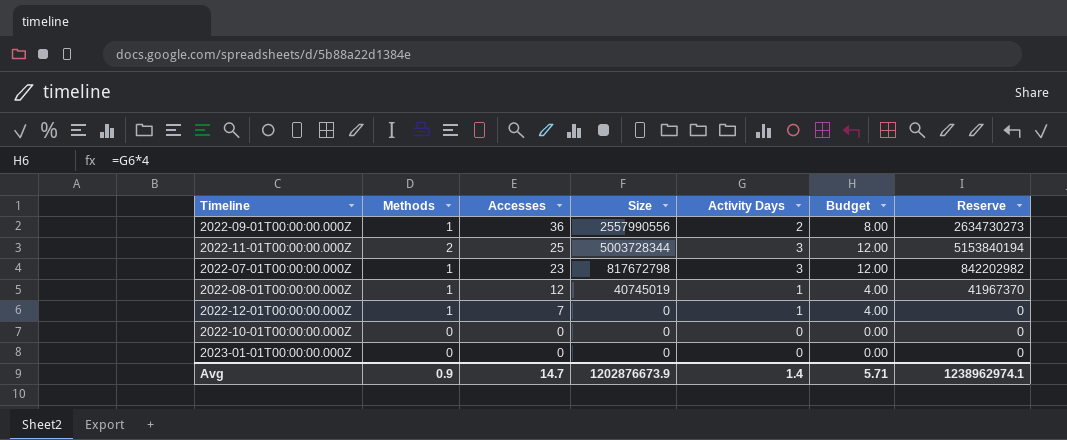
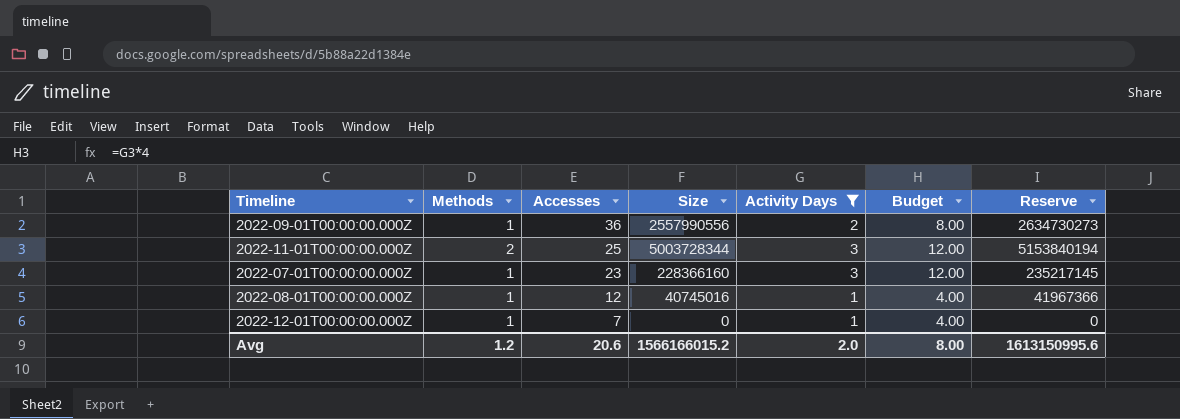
filter: none -> Activity Days != 0
2022-07-01T00:00:00.000Z | Size: 817672798 -> 228366160
2022-07-01T00:00:00.000Z | Reserve: 842202982 -> 235217145
2022-08-01T00:00:00.000Z | Size: 40745019 -> 40745016
2022-08-01T00:00:00.000Z | Reserve: 41967370 -> 41967366
Avg | Methods: 0.9 -> 1.2
Avg | Accesses: 14.7 -> 20.6
Avg | Size: 1202876673.9 -> 1566166015.2
Avg | Activity Days: 1.4 -> 2.0
Avg | Budget: 5.71 -> 8.00
Avg | Reserve: 1238962974.1 -> 1613150995.6

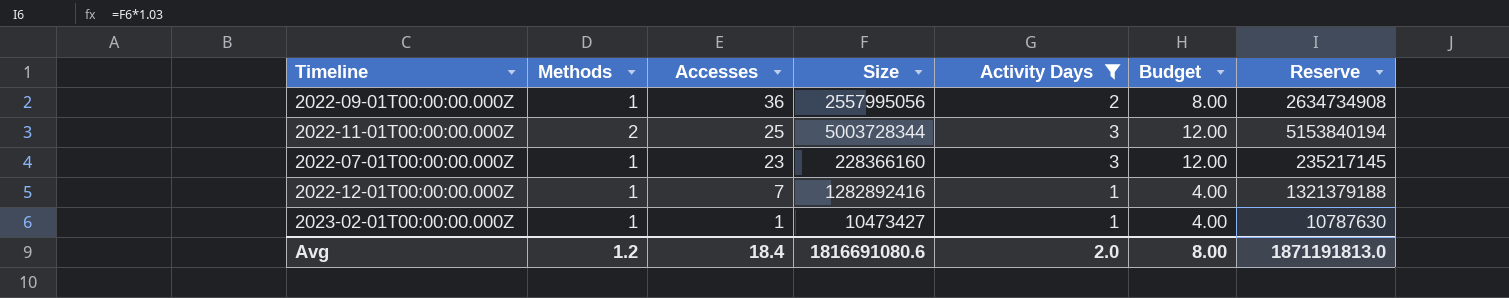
row 2022-08-01T00:00:00.000Z: 1 | 12 | 40745016 | 1 | 4.00 | 41967366 -> none
2022-09-01T00:00:00.000Z | Size: 2557990556 -> 2557995056
2022-09-01T00:00:00.000Z | Reserve: 2634730273 -> 2634734908
2022-12-01T00:00:00.000Z | Size: 0 -> 1282892416
2022-12-01T00:00:00.000Z | Reserve: 0 -> 1321379188
row 2023-02-01T00:00:00.000Z: none -> 1 | 1 | 10473427 | 1 | 4.00 | 10787630
Avg | Accesses: 20.6 -> 18.4
Avg | Size: 1566166015.2 -> 1816691080.6
Avg | Reserve: 1613150995.6 -> 1871191813.0

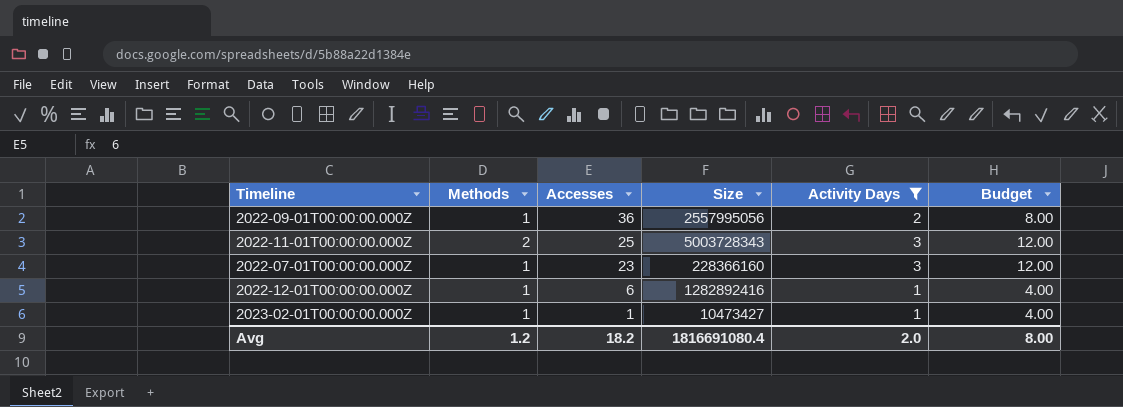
column Reserve | formula: [Size] * 1.03 -> none
2022-11-01T00:00:00.000Z | Size: 5003728344 -> 5003728343
2022-12-01T00:00:00.000Z | Accesses: 7 -> 6
Avg | Accesses: 18.4 -> 18.2
Avg | Size: 1816691080.6 -> 1816691080.4

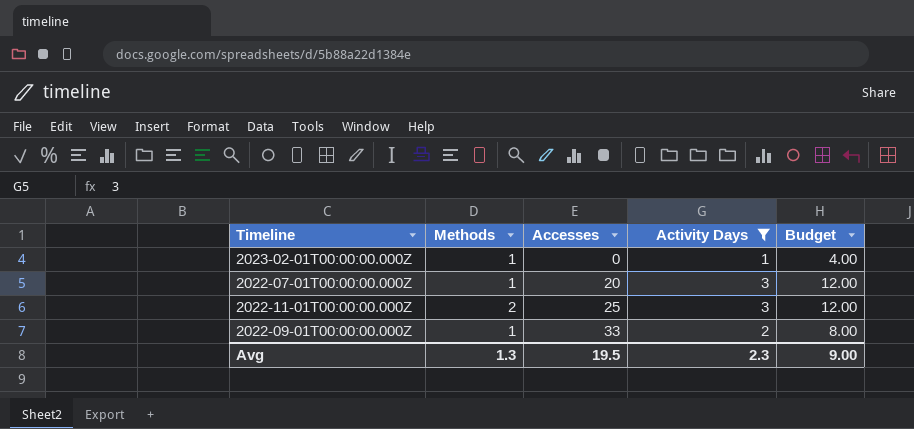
row order: Accesses descending -> Accesses ascending
column Size | position: 4 -> none
row 2022-12-01T00:00:00.000Z: 1 | 6 | 1282892416 | 1 | 4.00 -> none
2023-02-01T00:00:00.000Z | Accesses: 1 -> 0
2022-07-01T00:00:00.000Z | Accesses: 23 -> 20
2022-09-01T00:00:00.000Z | Accesses: 36 -> 33
Avg | Methods: 1.2 -> 1.3
Avg | Accesses: 18.2 -> 19.5
Avg | Activity Days: 2.0 -> 2.3
Avg | Budget: 8.00 -> 9.00

